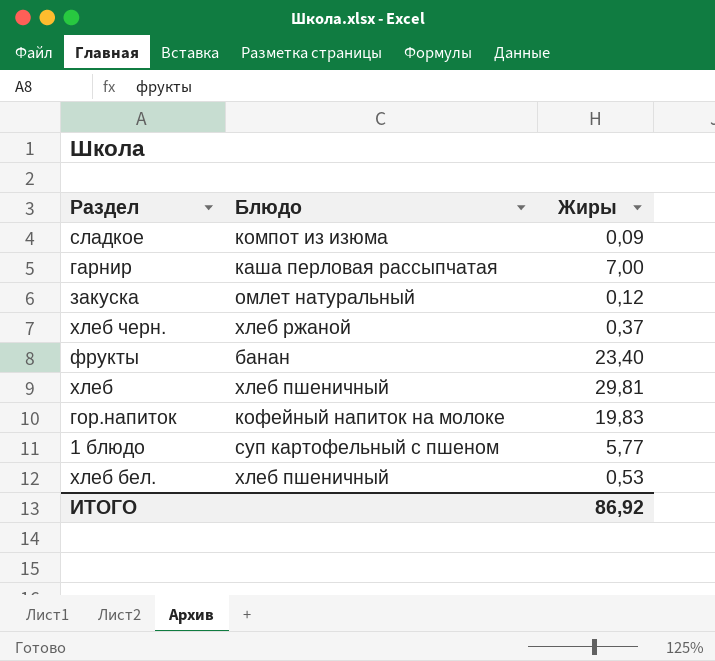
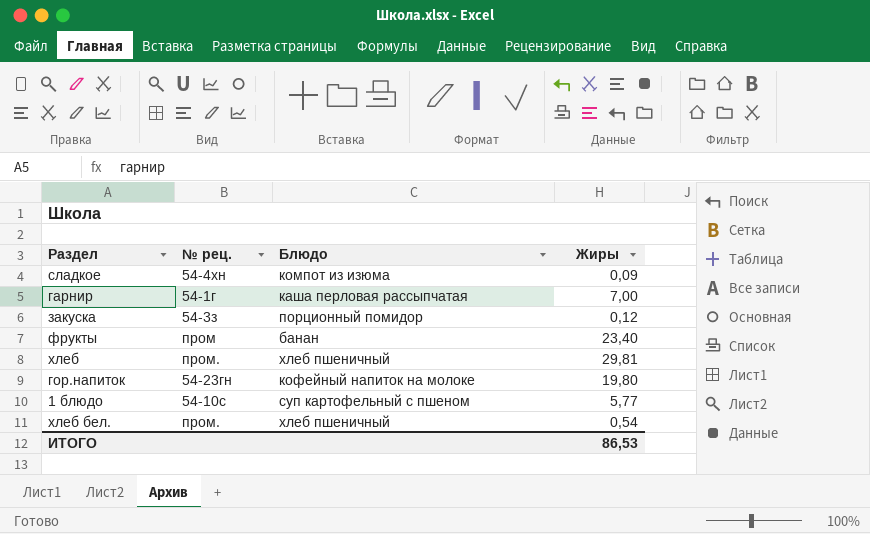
column № рец. | position: none -> 2
row хлеб черн.: хлеб ржаной | 0,37 -> none
закуска | Блюдо: омлет натуральный -> порционный помидор
гор.напиток | Жиры: 19,83 -> 19,80
хлеб бел. | Жиры: 0,53 -> 0,54
ИТОГО | Жиры: 86,92 -> 86,53

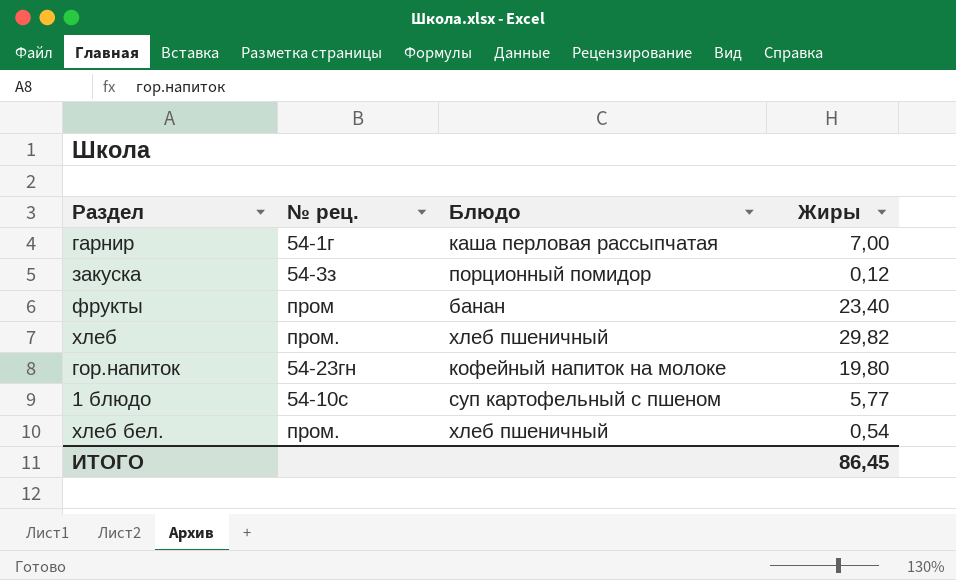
row сладкое: 54-4хн | компот из изюма | 0,09 -> none
хлеб | Жиры: 29,81 -> 29,82
ИТОГО | Жиры: 86,53 -> 86,45

